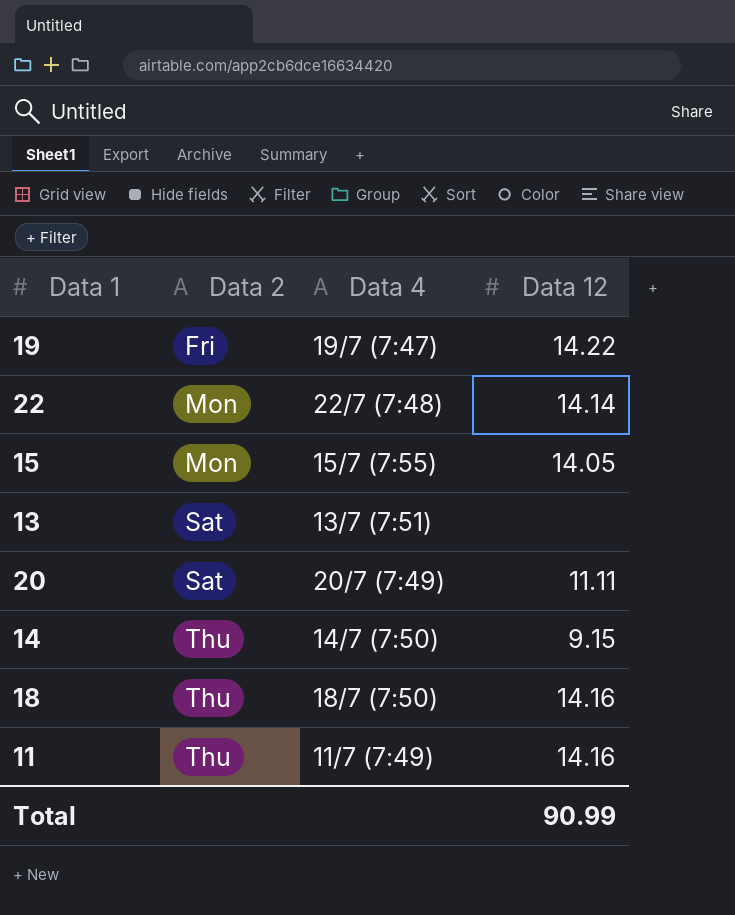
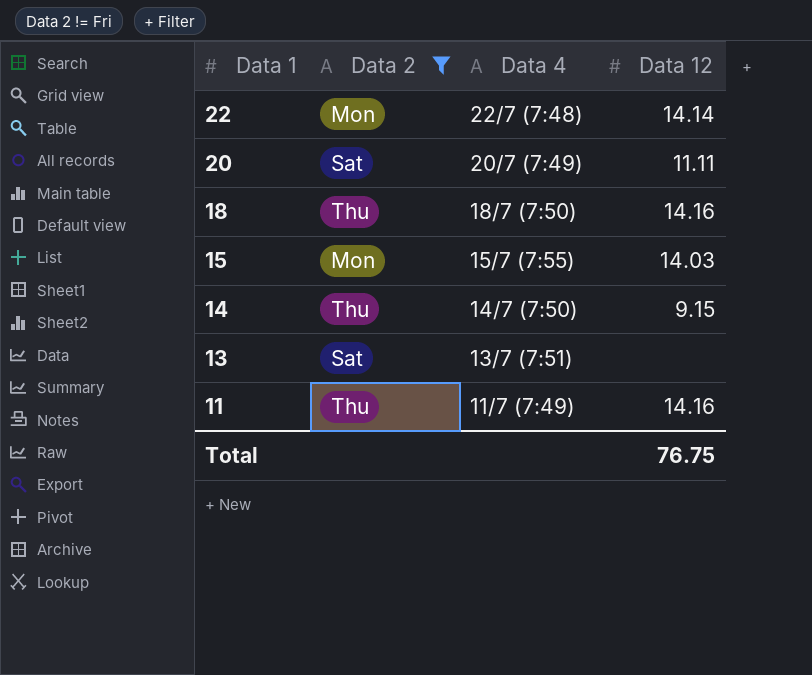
filter: none -> Data 2 != Fri
row order: Data 2 ascending -> Data 1 descending
15 | Data 12: 14.05 -> 14.03
Total | Data 12: 90.99 -> 76.75

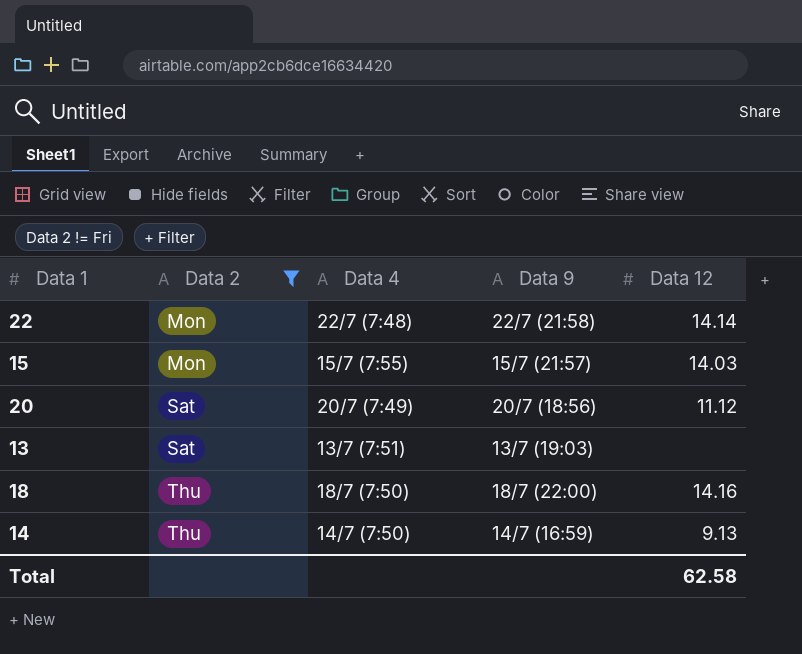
row order: Data 1 descending -> Data 2 ascending
column Data 9 | position: none -> 4
row 11: Thu | 11/7 (7:49) | 14.16 -> none
20 | Data 12: 11.11 -> 11.12
14 | Data 12: 9.15 -> 9.13
Total | Data 12: 76.75 -> 62.58

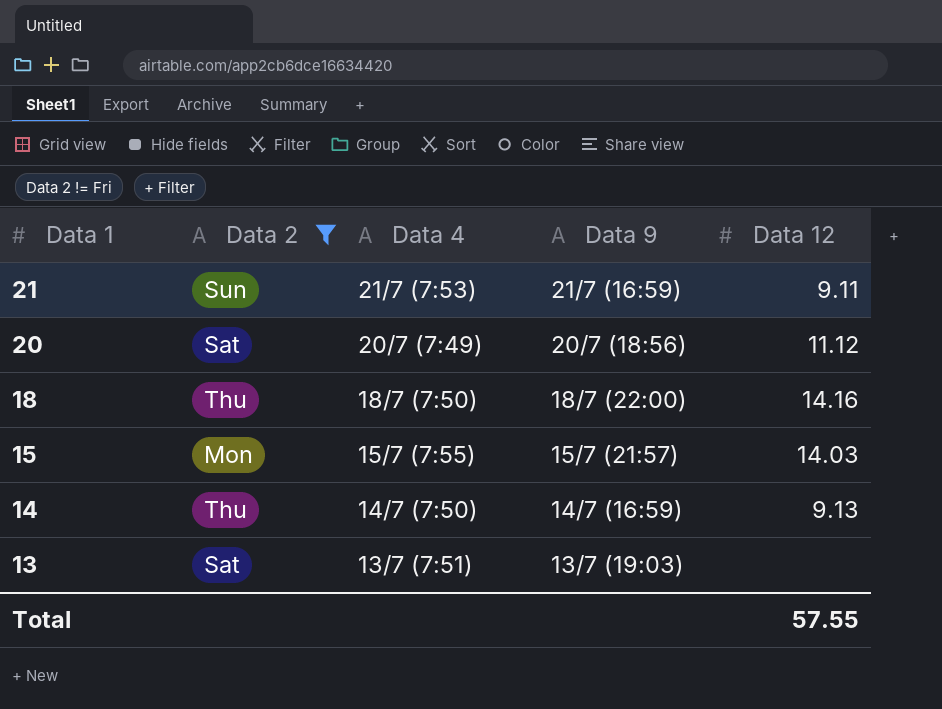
row order: Data 2 ascending -> Data 1 descending
row 22: Mon | 22/7 (7:48) | 22/7 (21:58) | 14.14 -> none
row 21: none -> Sun | 21/7 (7:53) | 21/7 (16:59) | 9.11
Total | Data 12: 62.58 -> 57.55

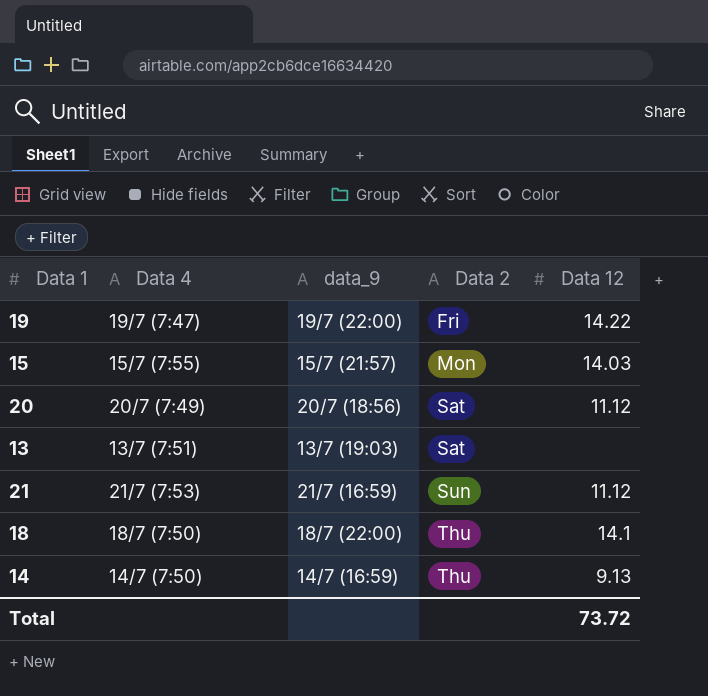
filter: Data 2 != Fri -> none
row order: Data 1 descending -> Data 2 ascending
column name: Data 9 -> data_9
column Data 2 | position: 2 -> 4
21 | Data 12: 9.11 -> 11.12
18 | Data 12: 14.16 -> 14.1
Total | Data 12: 57.55 -> 73.72

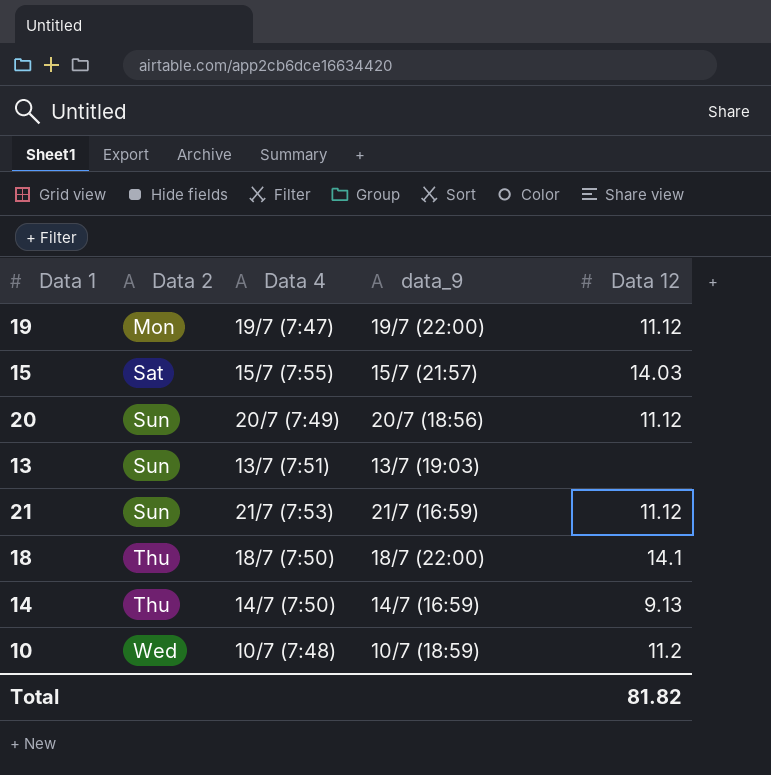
column Data 2 | position: 4 -> 2
19 | Data 2: Fri -> Mon
19 | Data 12: 14.22 -> 11.12
15 | Data 2: Mon -> Sat
20 | Data 2: Sat -> Sun
13 | Data 2: Sat -> Sun
row 10: none -> Wed | 10/7 (7:48) | 10/7 (18:59) | 11.2
Total | Data 12: 73.72 -> 81.82

